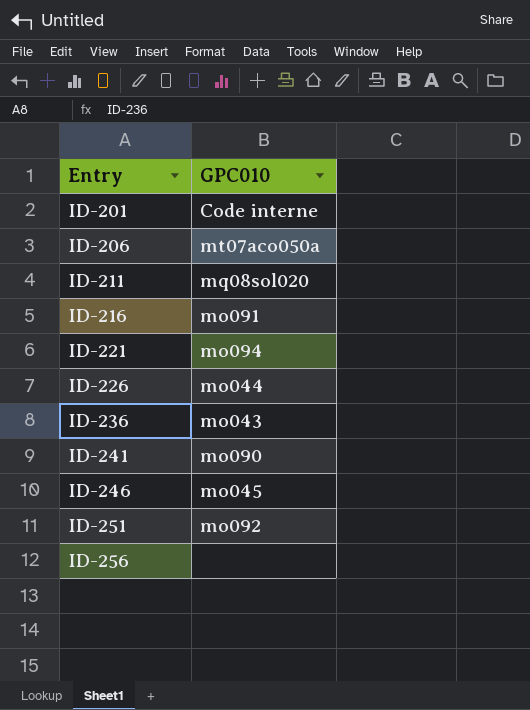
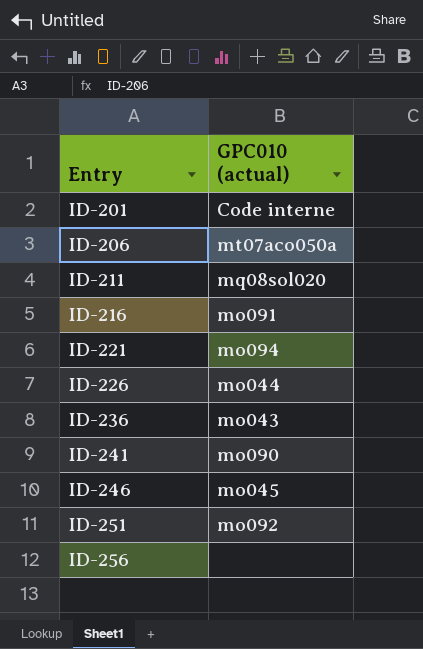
column name: GPC010 -> GPC010 (actual)

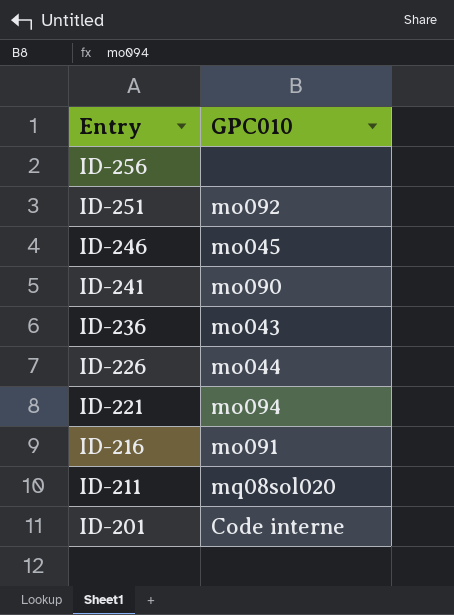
row order: Entry ascending -> Entry descending
column name: GPC010 (actual) -> GPC010
row ID-206: mt07aco050a -> none

